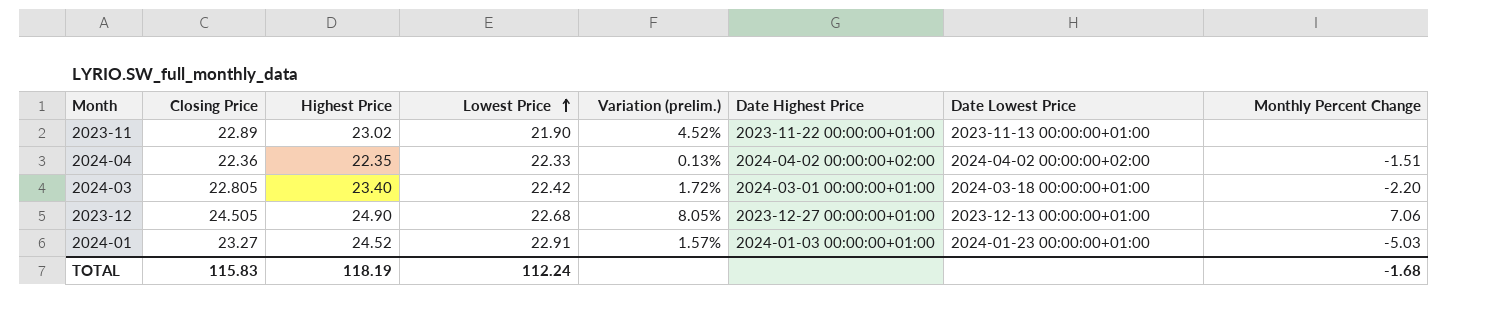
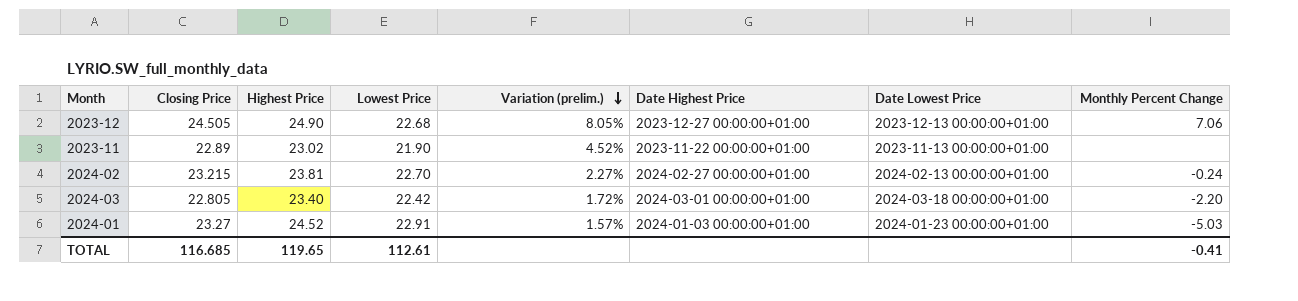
row order: Lowest Price ascending -> Variation (prelim.) descending
row 2024-04: 22.36 | 22.35 | 22.33 | 0.13% | 2024-04-02 00:00:00+02:00 | 2024-04-02 00:00:00+02:00 | -1.51 -> none
row 2024-02: none -> 23.215 | 23.81 | 22.70 | 2.27% | 2024-02-27 00:00:00+01:00 | 2024-02-13 00:00:00+01:00 | -0.24
TOTAL | Closing Price: 115.83 -> 116.685
TOTAL | Highest Price: 118.19 -> 119.65
TOTAL | Lowest Price: 112.24 -> 112.61
TOTAL | Monthly Percent Change: -1.68 -> -0.41

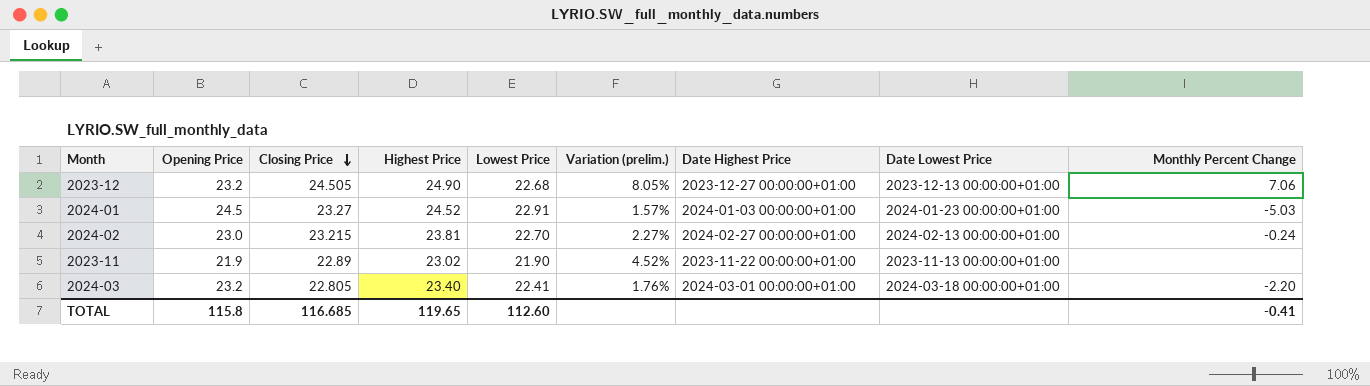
row order: Variation (prelim.) descending -> Closing Price descending
column Opening Price | position: none -> 2
2024-03 | Lowest Price: 22.42 -> 22.41
2024-03 | Variation (prelim.): 1.72% -> 1.76%
TOTAL | Lowest Price: 112.61 -> 112.60

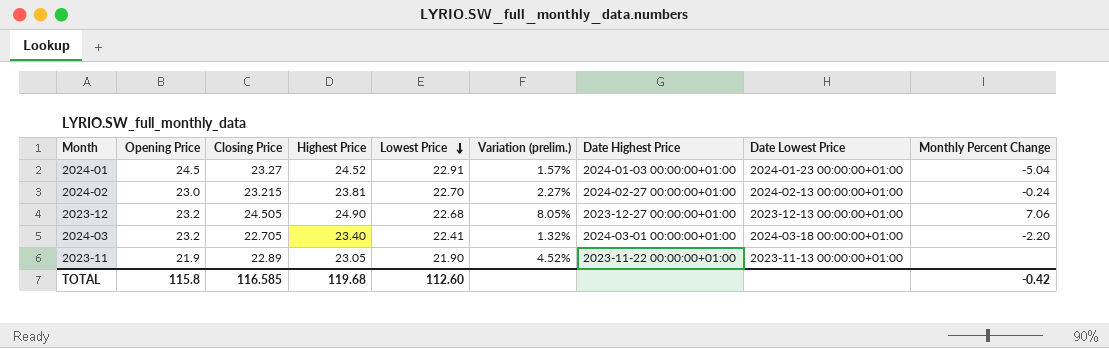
row order: Closing Price descending -> Lowest Price descending
2024-01 | Monthly Percent Change: -5.03 -> -5.04
2024-03 | Closing Price: 22.805 -> 22.705
2024-03 | Variation (prelim.): 1.76% -> 1.32%
2023-11 | Highest Price: 23.02 -> 23.05
TOTAL | Closing Price: 116.685 -> 116.585
TOTAL | Highest Price: 119.65 -> 119.68
TOTAL | Monthly Percent Change: -0.41 -> -0.42

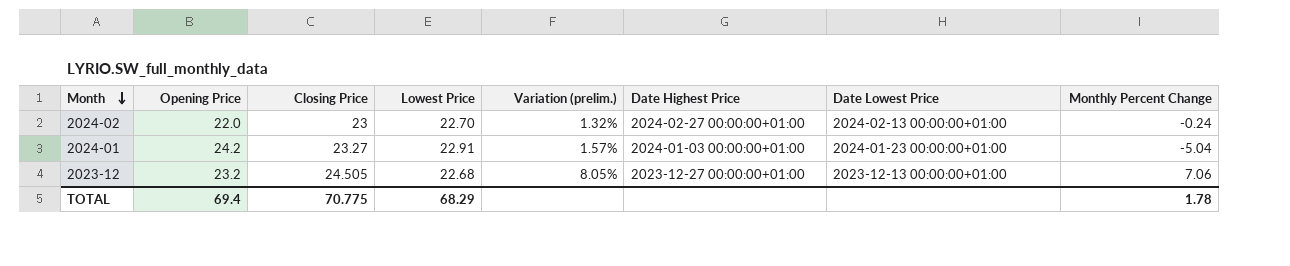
row order: Lowest Price descending -> Month descending
column Highest Price | position: 4 -> none
row 2024-03: 23.2 | 22.705 | 23.40 | 22.41 | 1.32% | 2024-03-01 00:00:00+01:00 | 2024-03-18 00:00:00+01:00 | -2.20 -> none
row 2023-11: 21.9 | 22.89 | 23.05 | 21.90 | 4.52% | 2023-11-22 00:00:00+01:00 | 2023-11-13 00:00:00+01:00 | none -> none
2024-02 | Opening Price: 23.0 -> 22.0
2024-02 | Closing Price: 23.215 -> 23
2024-02 | Variation (prelim.): 2.27% -> 1.32%
2024-01 | Opening Price: 24.5 -> 24.2
TOTAL | Opening Price: 115.8 -> 69.4
TOTAL | Closing Price: 116.585 -> 70.775
TOTAL | Lowest Price: 112.60 -> 68.29
TOTAL | Monthly Percent Change: -0.42 -> 1.78

